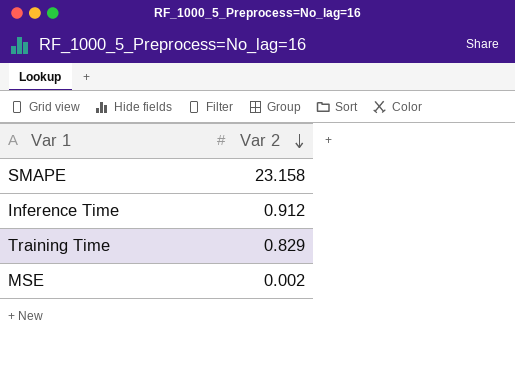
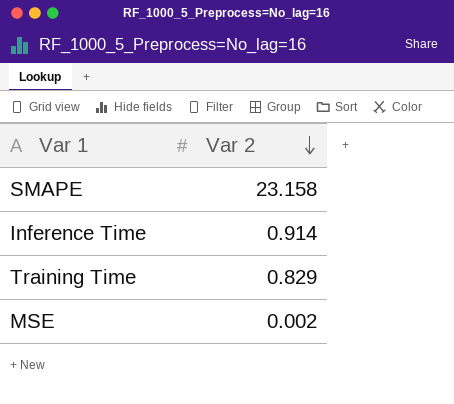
Inference Time | Var 2: 0.912 -> 0.914

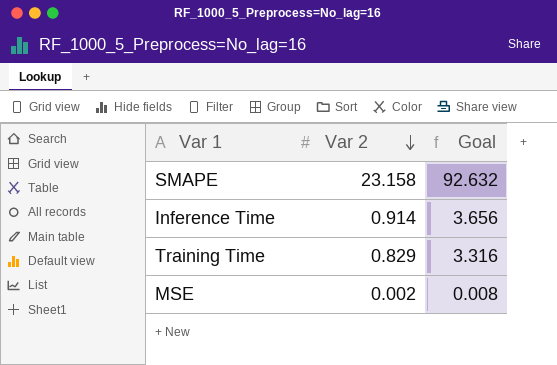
column Goal | formula: none -> [Var 2] * 4

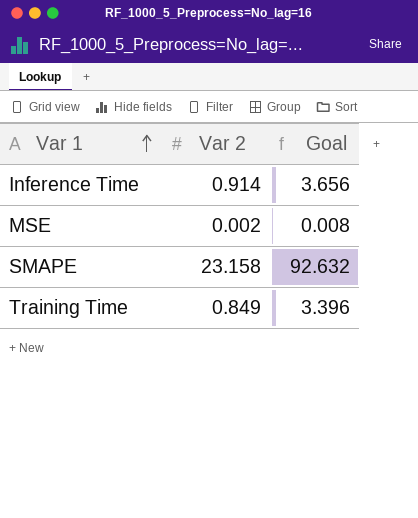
row order: Var 2 descending -> Var 1 ascending
Training Time | Var 2: 0.829 -> 0.849
Training Time | Goal: 3.316 -> 3.396

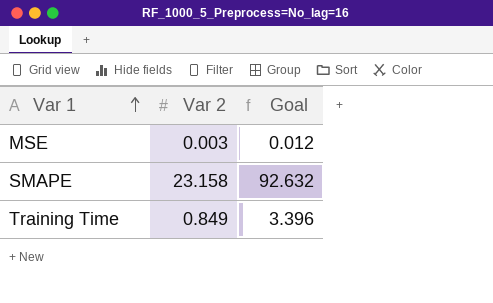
row Inference Time: 0.914 | 3.656 -> none
MSE | Var 2: 0.002 -> 0.003
MSE | Goal: 0.008 -> 0.012

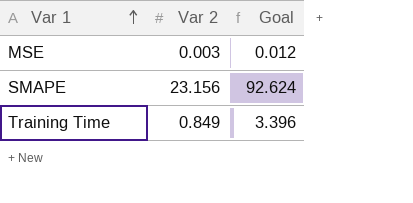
SMAPE | Var 2: 23.158 -> 23.156
SMAPE | Goal: 92.632 -> 92.624

